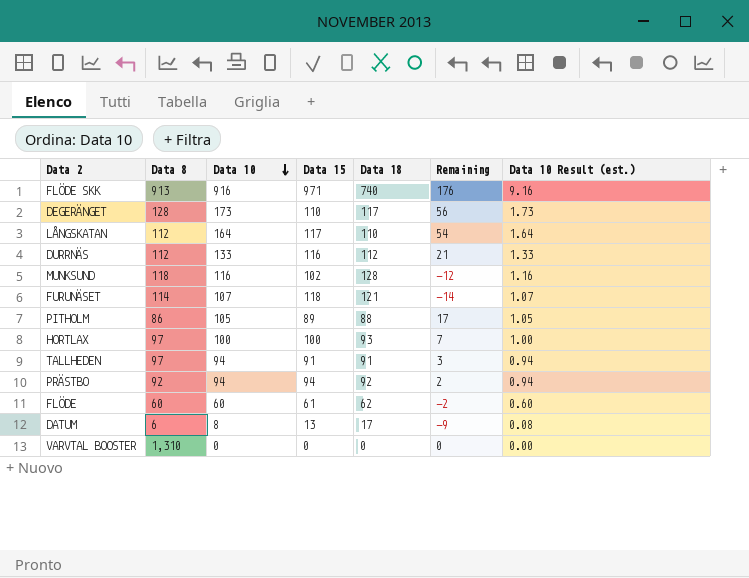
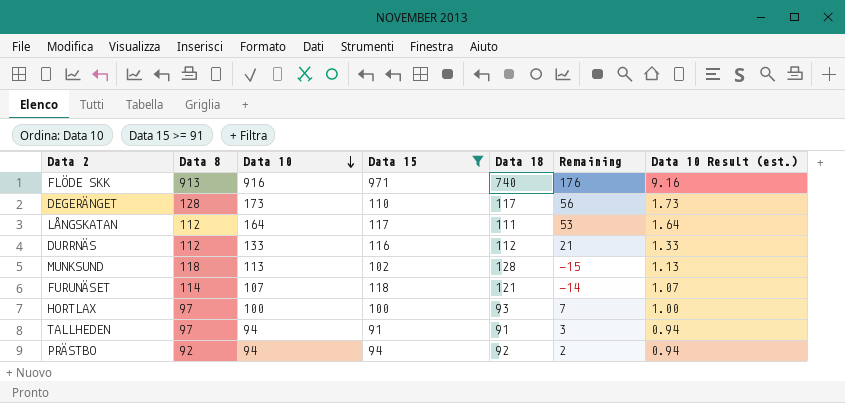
filter: none -> Data 15 >= 91
LÅNGSKATAN | Data 18: 110 -> 111
LÅNGSKATAN | Remaining: 54 -> 53
MUNKSUND | Data 10: 116 -> 113
MUNKSUND | Remaining: -12 -> -15
MUNKSUND | Data 10 Result (est.): 1.16 -> 1.13

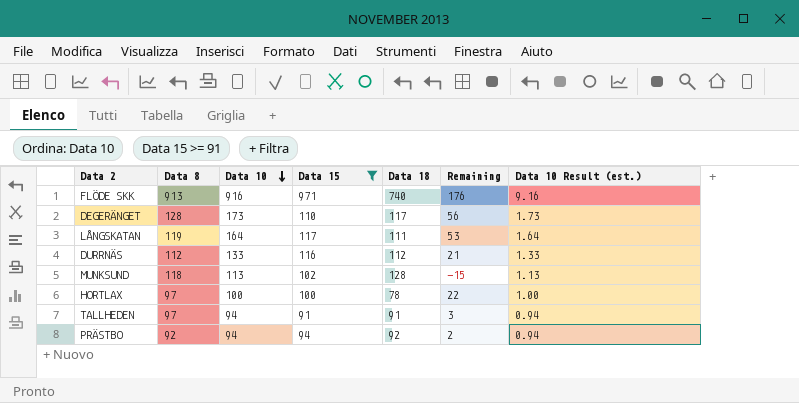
row FURUNÄSET: 114 | 107 | 118 | 121 | -14 | 1.07 -> none
LÅNGSKATAN | Data 8: 112 -> 119
HORTLAX | Data 18: 93 -> 78
HORTLAX | Remaining: 7 -> 22

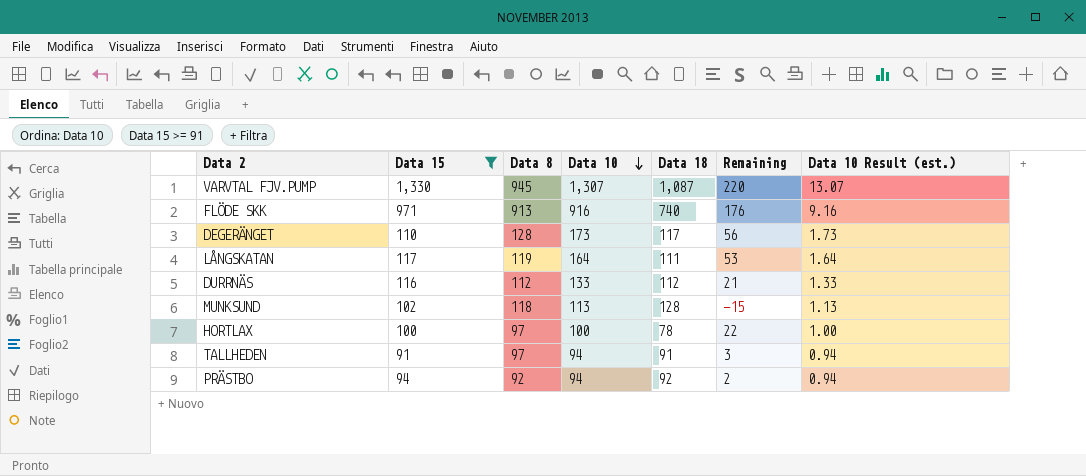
column Data 15 | position: 4 -> 2
row VARVTAL FJV.PUMP: none -> 1,330 | 945 | 1,307 | 1,087 | 220 | 13.07

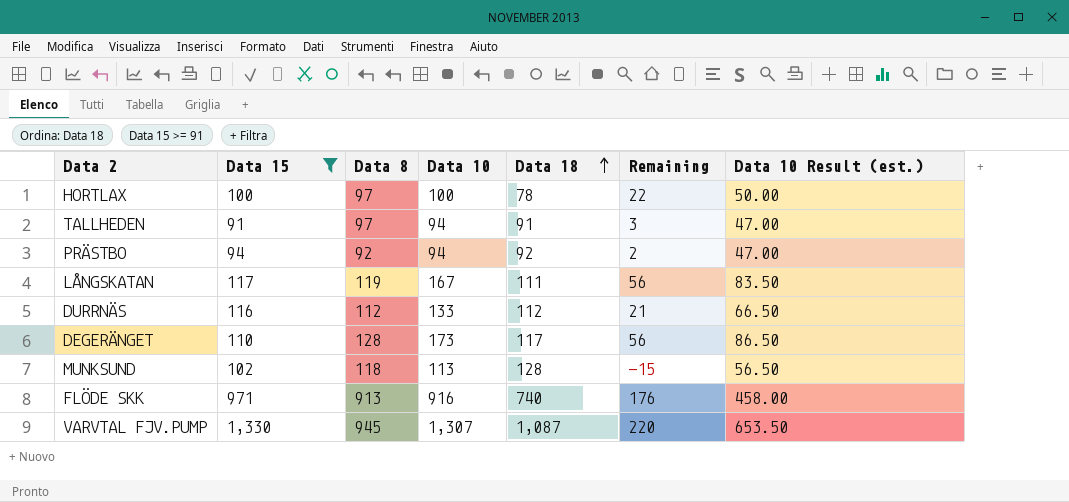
row order: Data 10 descending -> Data 18 ascending
column Data 10 Result (est.) | formula: [Data 10] * 0.01 -> [Data 10] * 0.5
LÅNGSKATAN | Data 10: 164 -> 167
LÅNGSKATAN | Remaining: 53 -> 56

